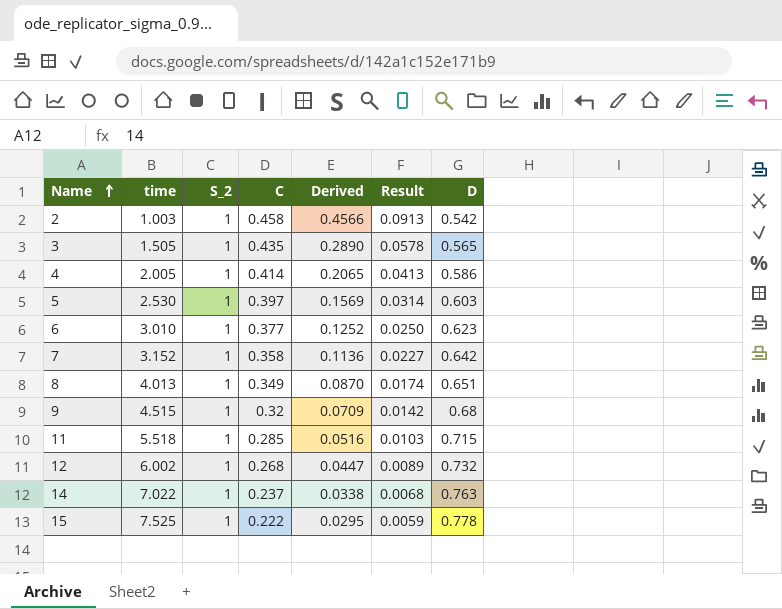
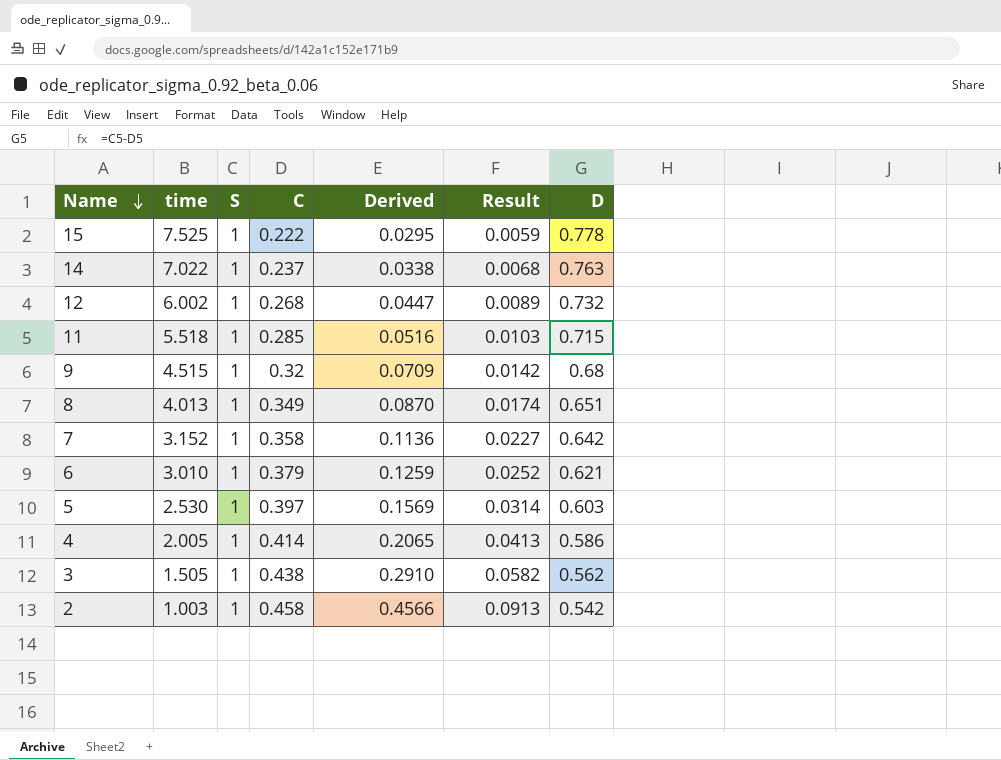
row order: Name ascending -> Name descending
column name: S_2 -> S
6 | C: 0.377 -> 0.379
6 | Derived: 0.1252 -> 0.1259
6 | Result: 0.0250 -> 0.0252
6 | D: 0.623 -> 0.621
3 | C: 0.435 -> 0.438
3 | Derived: 0.2890 -> 0.2910
3 | Result: 0.0578 -> 0.0582
3 | D: 0.565 -> 0.562

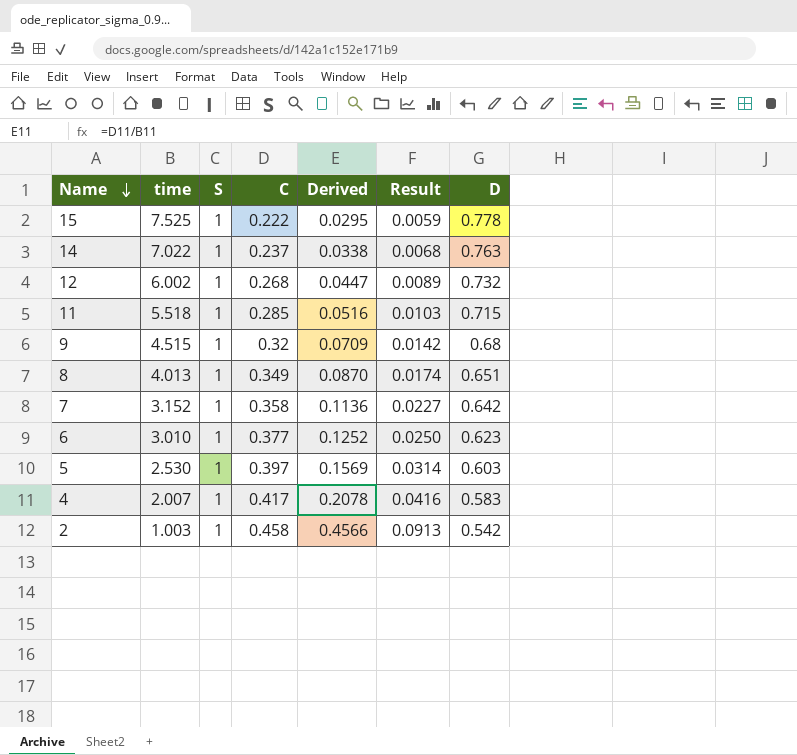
row 3: 1.505 | 1 | 0.438 | 0.2910 | 0.0582 | 0.562 -> none
6 | C: 0.379 -> 0.377
6 | Derived: 0.1259 -> 0.1252
6 | Result: 0.0252 -> 0.0250
6 | D: 0.621 -> 0.623
4 | time: 2.005 -> 2.007
4 | C: 0.414 -> 0.417
4 | Derived: 0.2065 -> 0.2078
4 | Result: 0.0413 -> 0.0416
4 | D: 0.586 -> 0.583

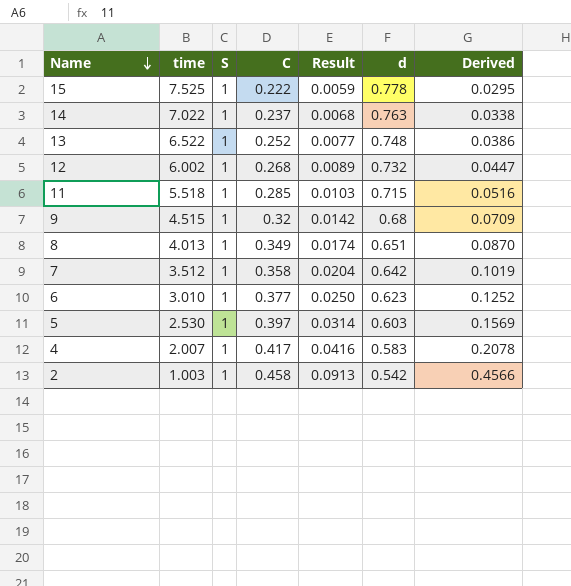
column name: D -> d
column Derived | position: 5 -> 7
row 13: none -> 6.522 | 1 | 0.252 | 0.0077 | 0.748 | 0.0386
7 | time: 3.152 -> 3.512
7 | Result: 0.0227 -> 0.0204
7 | Derived: 0.1136 -> 0.1019

